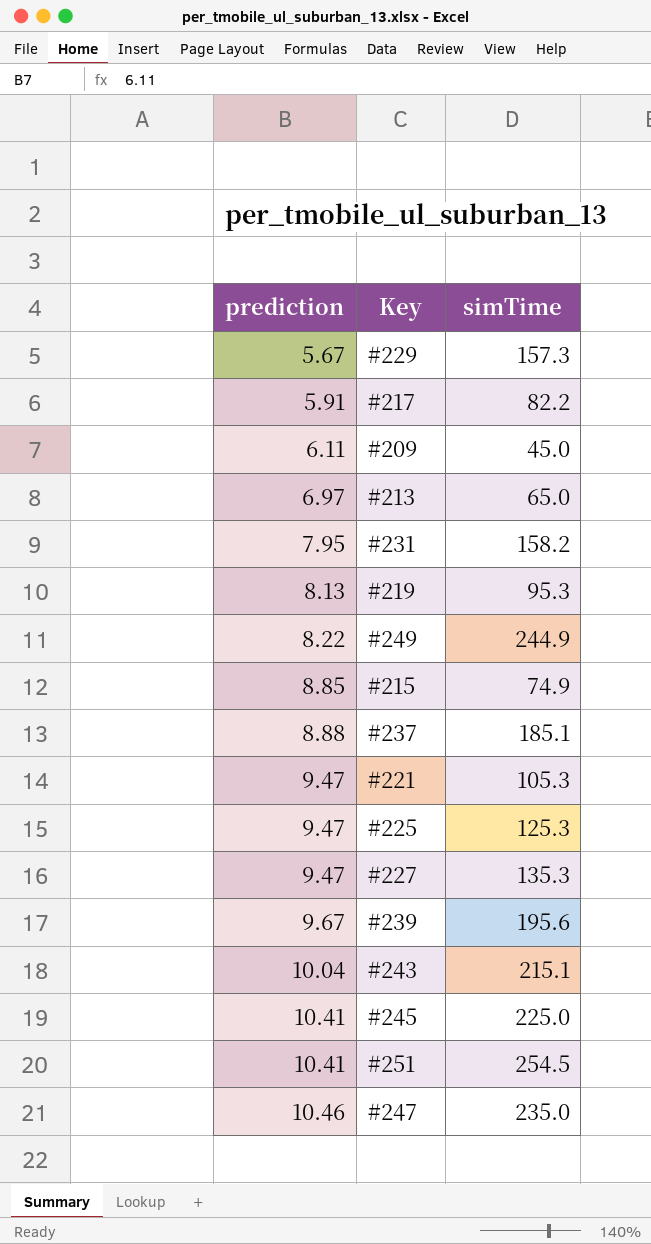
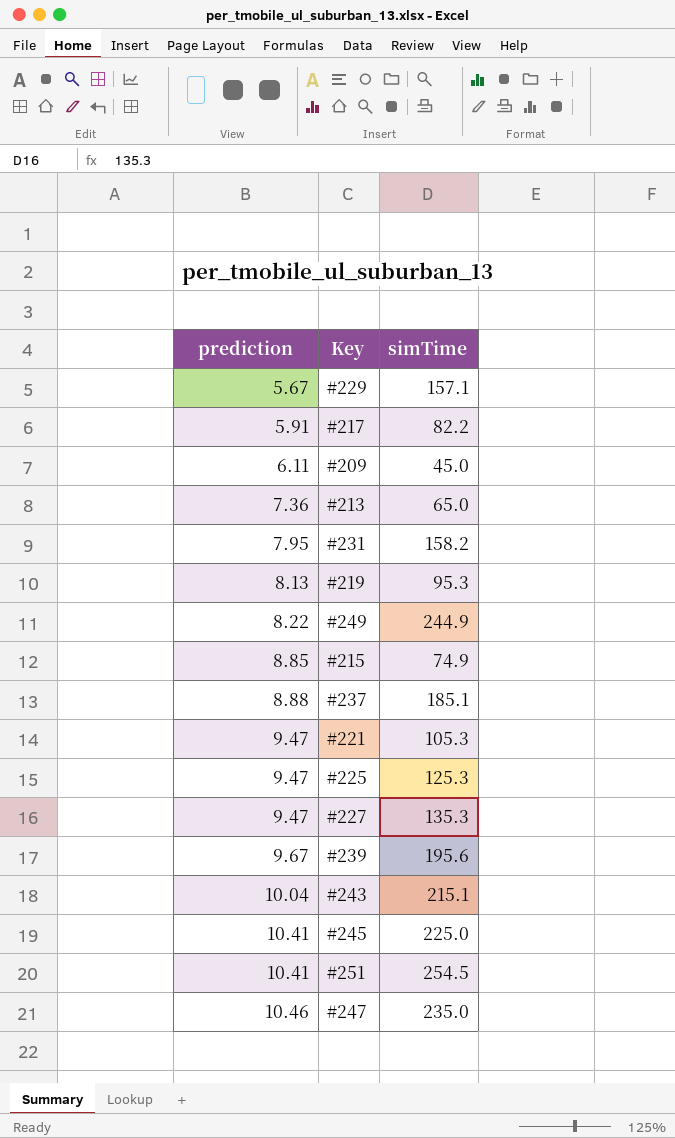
#229 | simTime: 157.3 -> 157.1
#213 | prediction: 6.97 -> 7.36

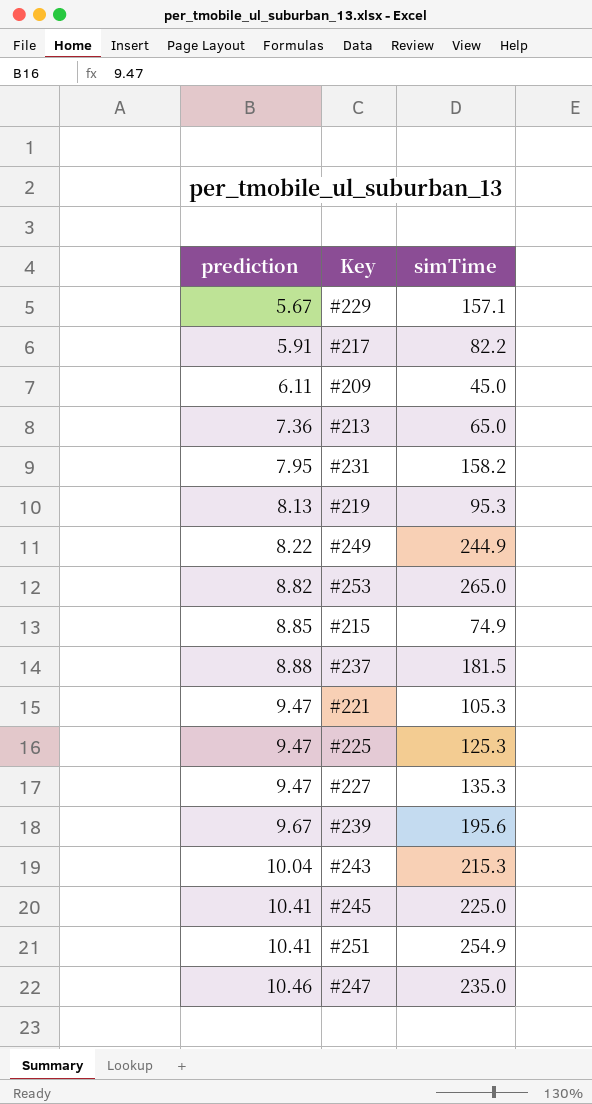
row #253: none -> 8.82 | 265.0
#237 | simTime: 185.1 -> 181.5
#243 | simTime: 215.1 -> 215.3
#251 | simTime: 254.5 -> 254.9

